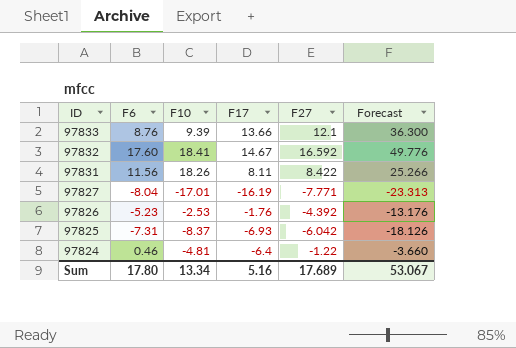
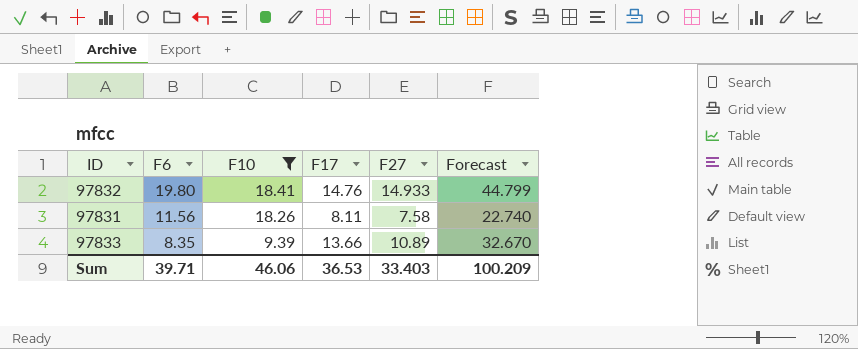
filter: none -> F10 >= 9.39
row order: ID descending -> F6 descending
97832 | F6: 17.60 -> 19.80
97832 | F17: 14.67 -> 14.76
97832 | F27: 16.592 -> 14.933
97832 | Forecast: 49.776 -> 44.799
97831 | F27: 8.422 -> 7.58
97831 | Forecast: 25.266 -> 22.740
97833 | F6: 8.76 -> 8.35
97833 | F27: 12.1 -> 10.89
97833 | Forecast: 36.300 -> 32.670
Sum | F6: 17.80 -> 39.71
Sum | F10: 13.34 -> 46.06
Sum | F17: 5.16 -> 36.53
Sum | F27: 17.689 -> 33.403
Sum | Forecast: 53.067 -> 100.209

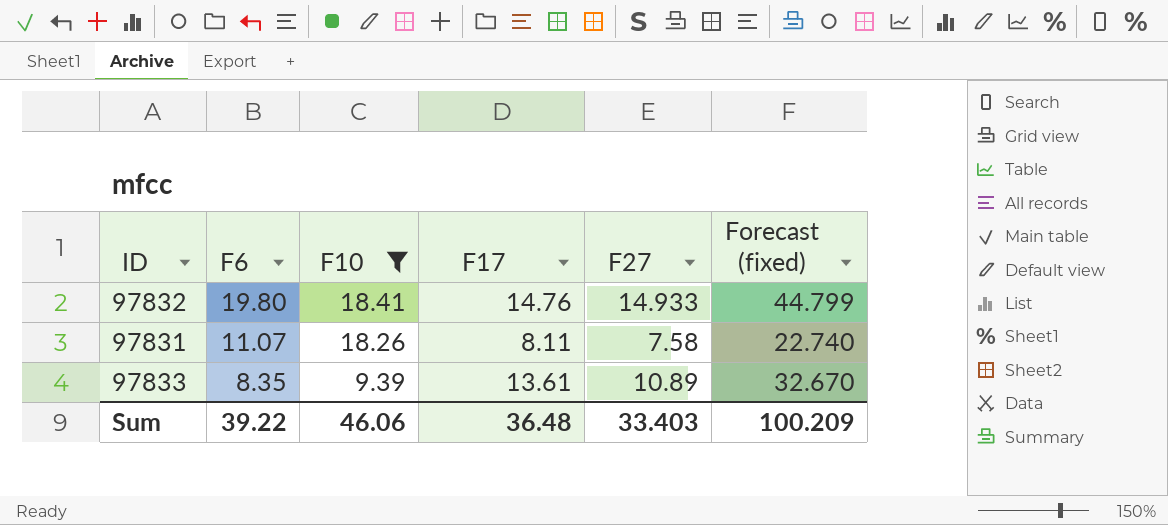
column name: Forecast -> Forecast (fixed)
97831 | F6: 11.56 -> 11.07
97833 | F17: 13.66 -> 13.61
Sum | F6: 39.71 -> 39.22
Sum | F17: 36.53 -> 36.48

